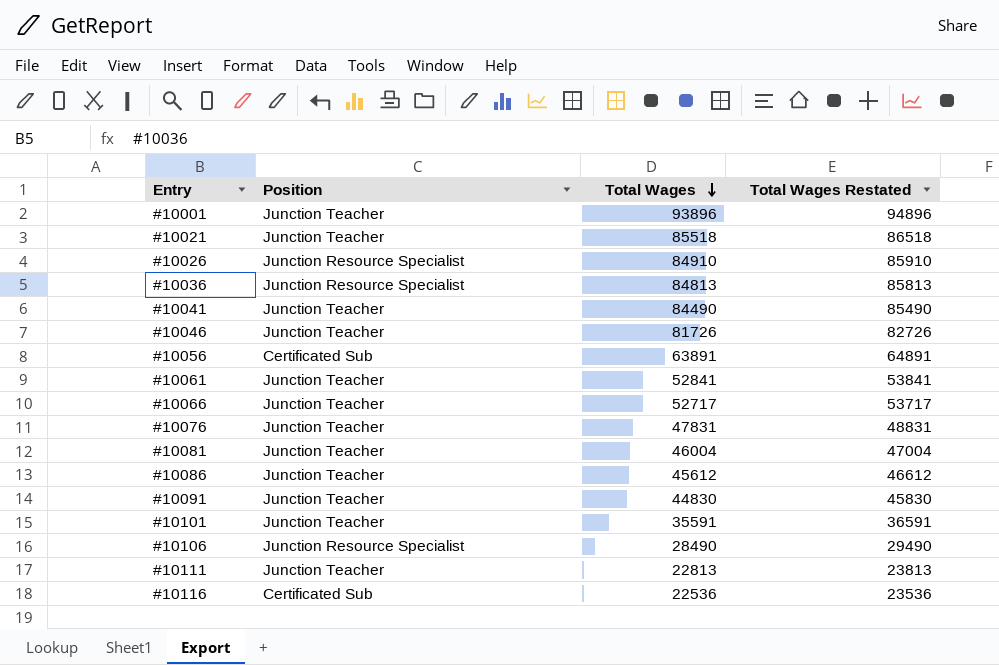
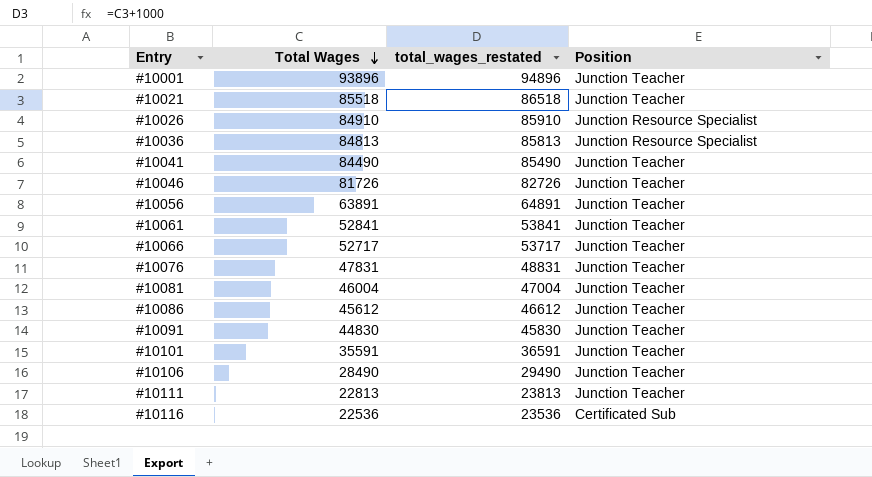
column name: Total Wages Restated -> total_wages_restated
column Position | position: 2 -> 4
#10056 | Position: Certificated Sub -> Junction Teacher
#10106 | Position: Junction Resource Specialist -> Junction Teacher

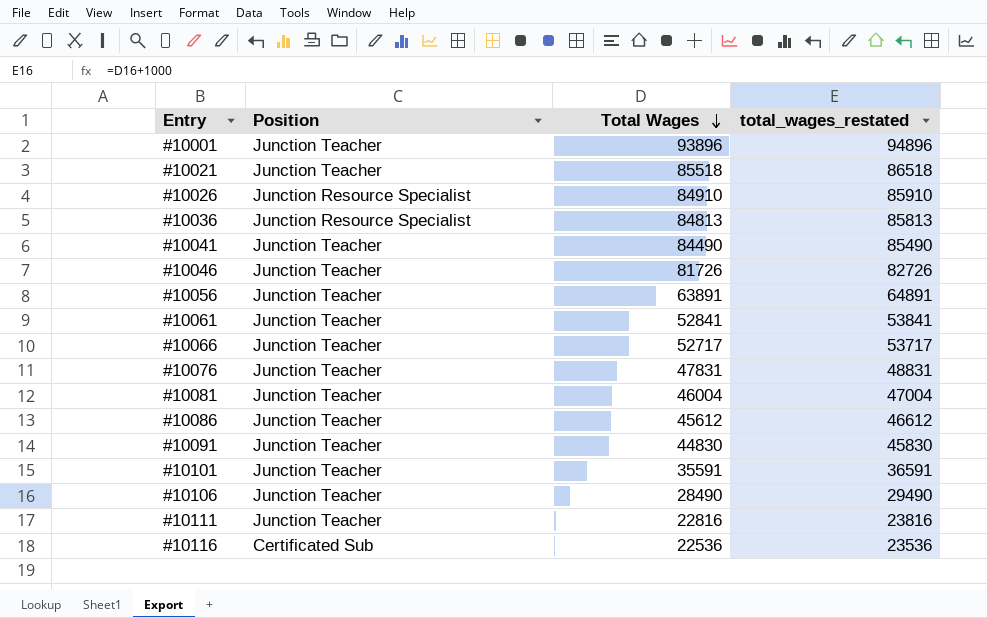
column Position | position: 4 -> 2
#10111 | Total Wages: 22813 -> 22816
#10111 | total_wages_restated: 23813 -> 23816

